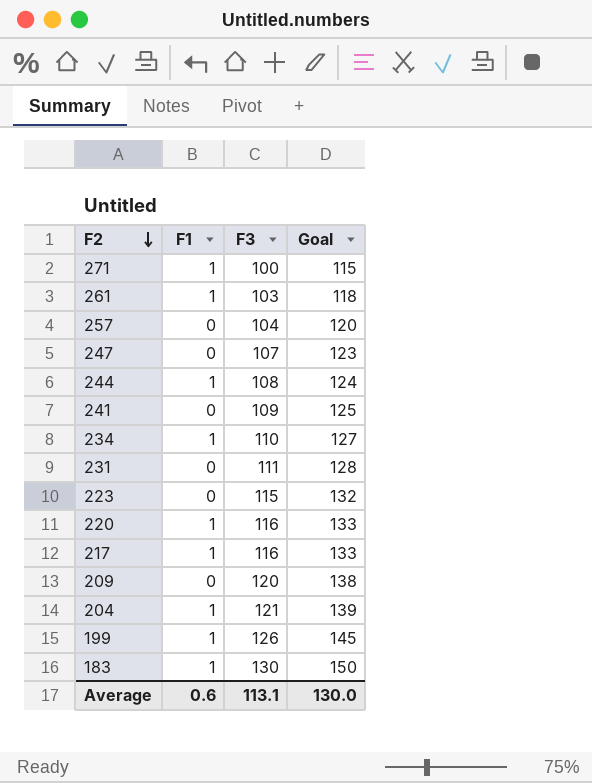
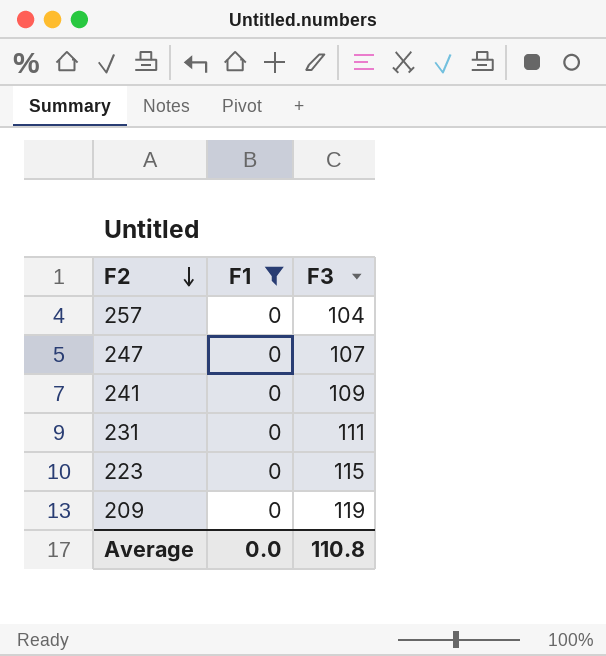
filter: none -> F1 = 0
column Goal | formula: [F3] * 1.15 -> none
209 | F3: 120 -> 119
Average | F1: 0.6 -> 0.0
Average | F3: 113.1 -> 110.8

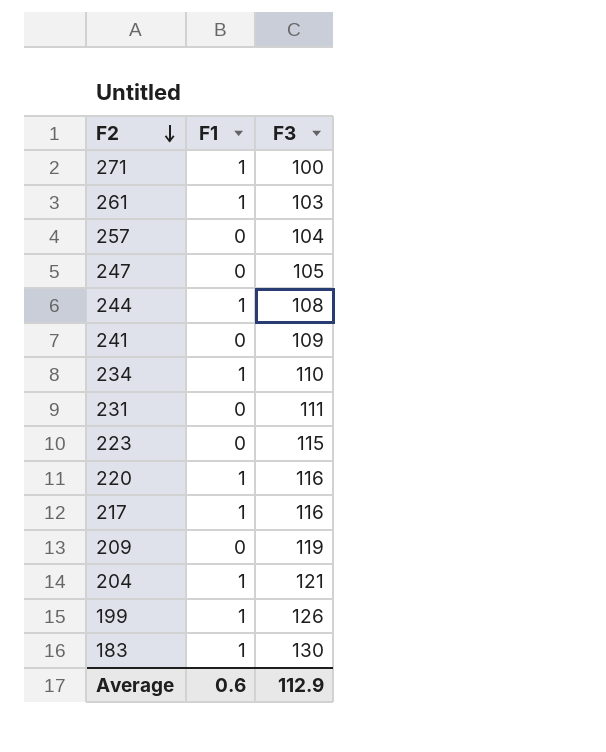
filter: F1 = 0 -> none
247 | F3: 107 -> 105
Average | F1: 0.0 -> 0.6
Average | F3: 110.8 -> 112.9

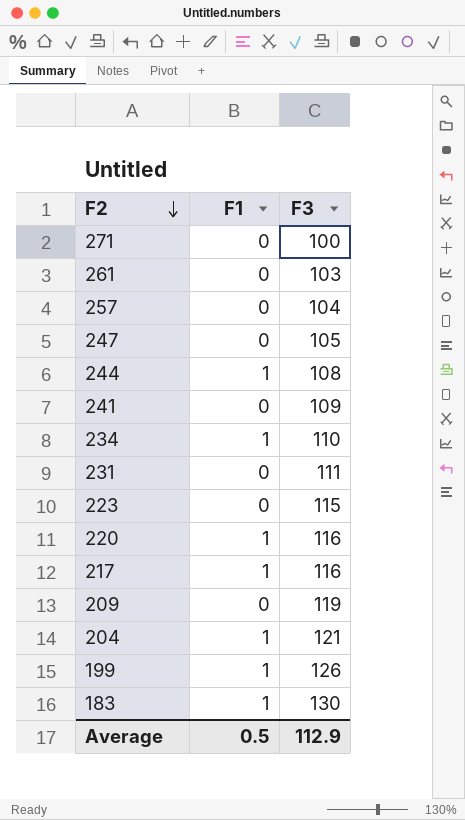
271 | F1: 1 -> 0
261 | F1: 1 -> 0
Average | F1: 0.6 -> 0.5

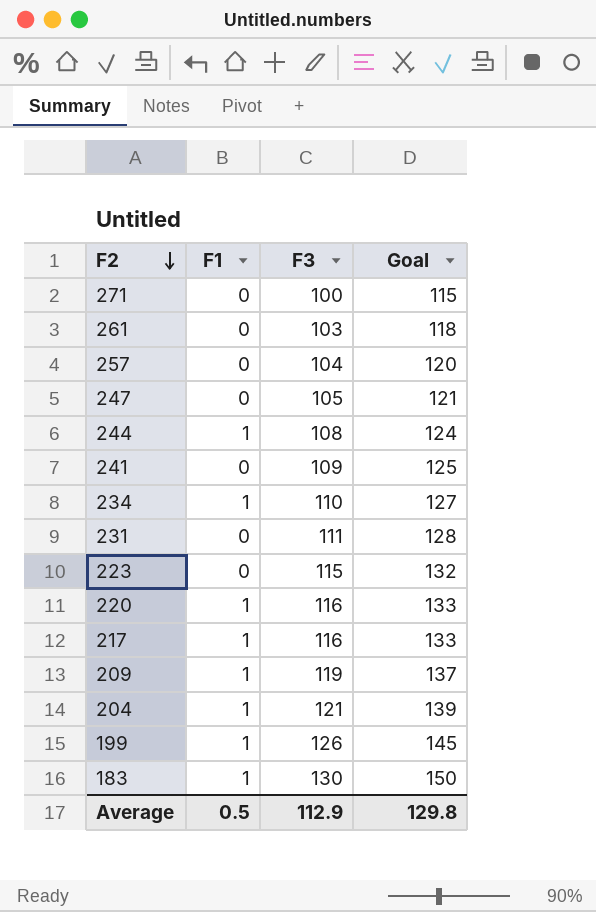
column Goal | formula: none -> [F3] * 1.15
209 | F1: 0 -> 1

